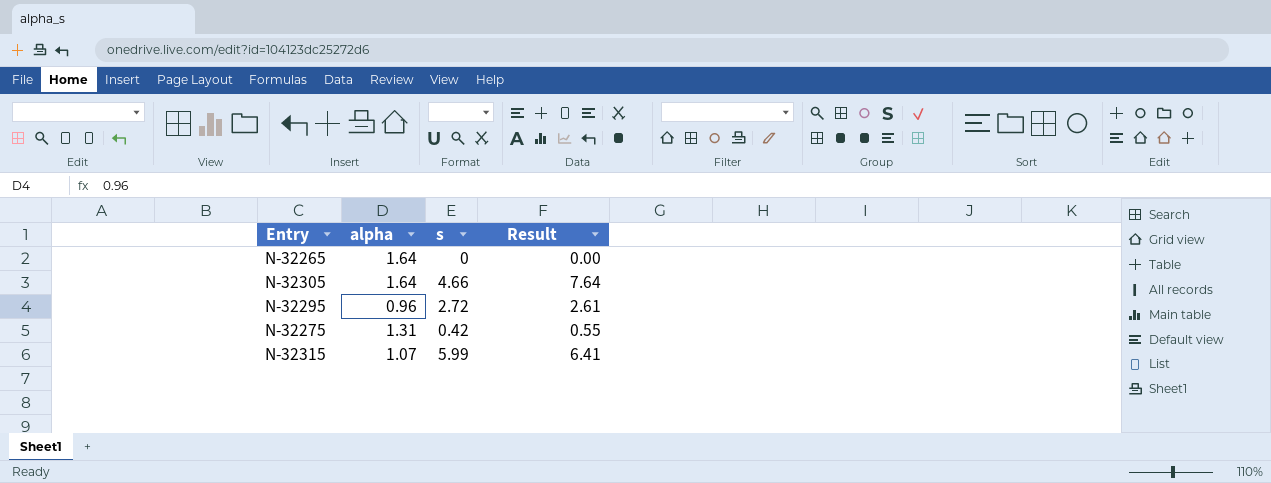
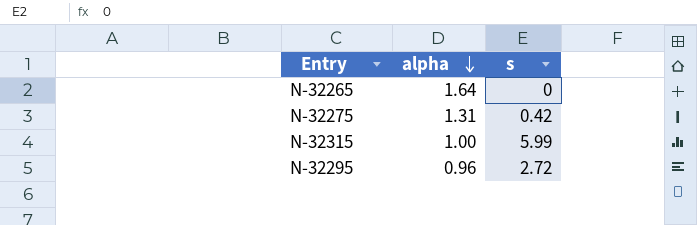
row order: none -> alpha descending
column Result | formula: [alpha] * [s] -> none
row N-32305: 1.64 | 4.66 | 7.64 -> none
N-32315 | alpha: 1.07 -> 1.00

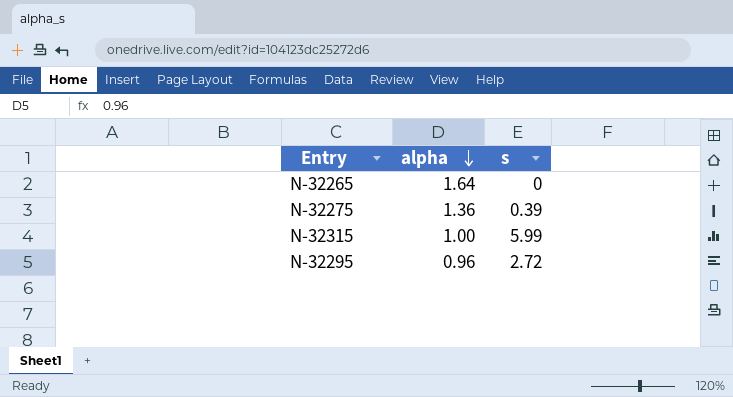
N-32275 | alpha: 1.31 -> 1.36
N-32275 | s: 0.42 -> 0.39

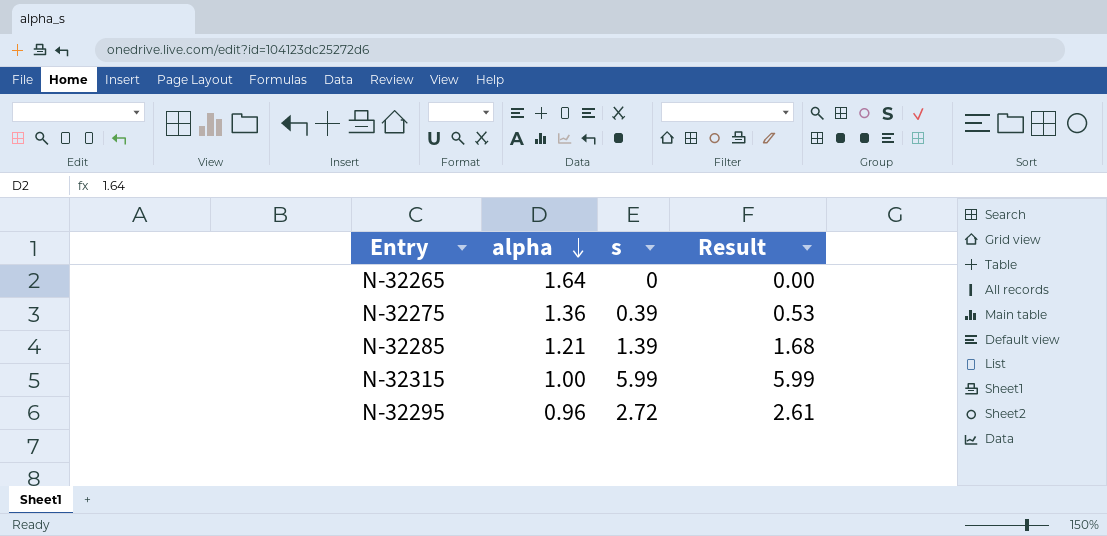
column Result | formula: none -> [alpha] * [s]
row N-32285: none -> 1.21 | 1.39 | 1.68

